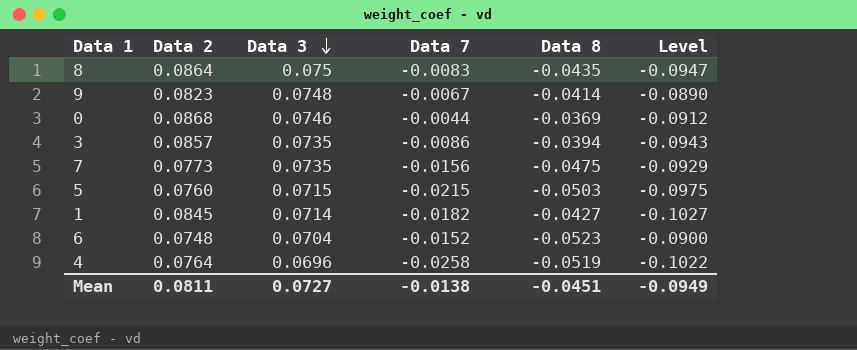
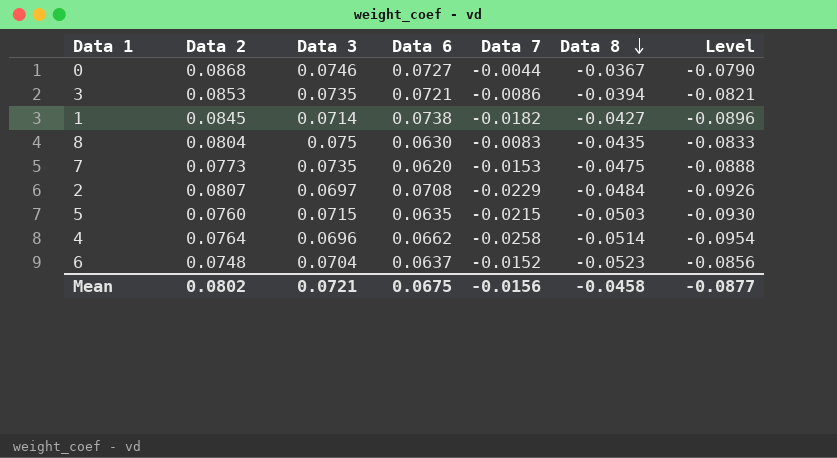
row order: Data 3 descending -> Data 8 descending
column Data 6 | position: none -> 4
column Level | formula: [Data 7] - [Data 2] -> [Data 7] - [Data 3]
row 9: 0.0823 | 0.0748 | -0.0067 | -0.0414 | -0.0890 -> none
0 | Data 8: -0.0369 -> -0.0367
3 | Data 2: 0.0857 -> 0.0853
8 | Data 2: 0.0864 -> 0.0804
7 | Data 7: -0.0156 -> -0.0153
row 2: none -> 0.0807 | 0.0697 | 0.0708 | -0.0229 | -0.0484 | -0.0926
4 | Data 8: -0.0519 -> -0.0514
Mean | Data 2: 0.0811 -> 0.0802
Mean | Data 3: 0.0727 -> 0.0721
Mean | Data 7: -0.0138 -> -0.0156
Mean | Data 8: -0.0451 -> -0.0458
Mean | Level: -0.0949 -> -0.0877

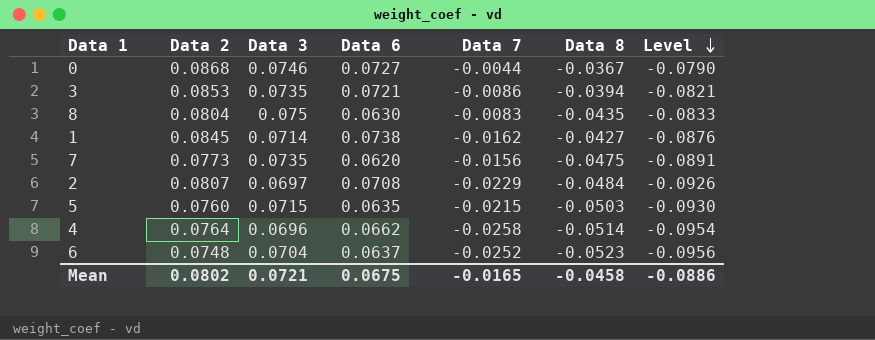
row order: Data 8 descending -> Level descending
1 | Data 7: -0.0182 -> -0.0162
1 | Level: -0.0896 -> -0.0876
7 | Data 7: -0.0153 -> -0.0156
7 | Level: -0.0888 -> -0.0891
6 | Data 7: -0.0152 -> -0.0252
6 | Level: -0.0856 -> -0.0956
Mean | Data 7: -0.0156 -> -0.0165
Mean | Level: -0.0877 -> -0.0886

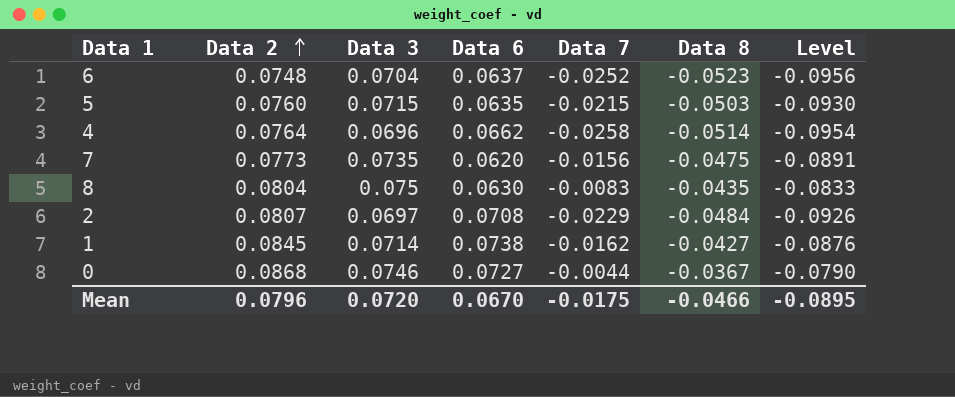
row order: Level descending -> Data 2 ascending
row 3: 0.0853 | 0.0735 | 0.0721 | -0.0086 | -0.0394 | -0.0821 -> none
Mean | Data 2: 0.0802 -> 0.0796
Mean | Data 3: 0.0721 -> 0.0720
Mean | Data 6: 0.0675 -> 0.0670
Mean | Data 7: -0.0165 -> -0.0175
Mean | Data 8: -0.0458 -> -0.0466
Mean | Level: -0.0886 -> -0.0895

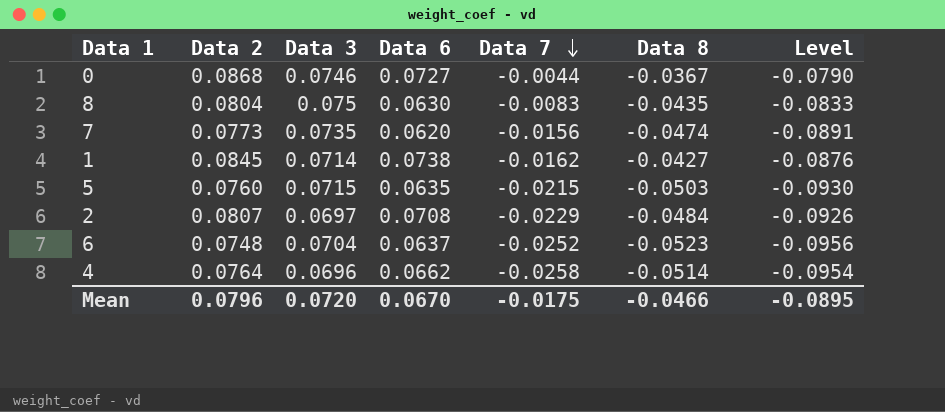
row order: Data 2 ascending -> Data 7 descending
7 | Data 8: -0.0475 -> -0.0474

